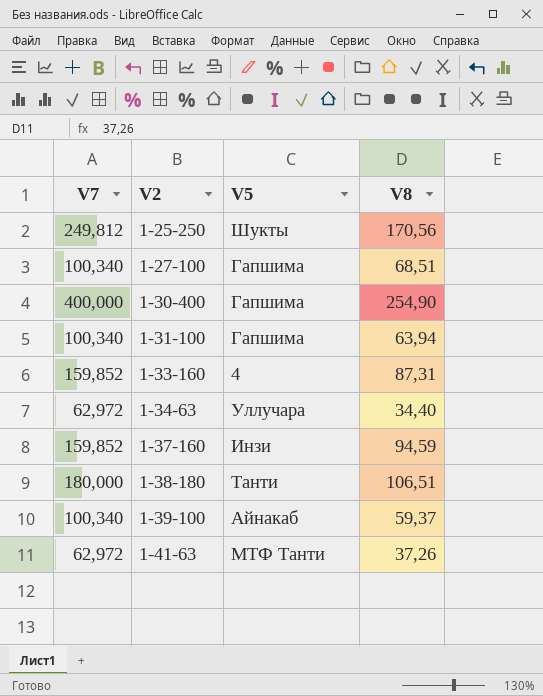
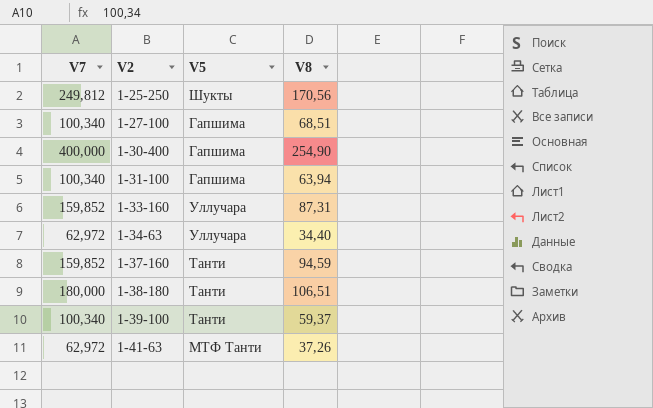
1-33-160 | V5: 4 -> Уллучара
1-37-160 | V5: Инзи -> Танти
1-39-100 | V5: Айнакаб -> Танти

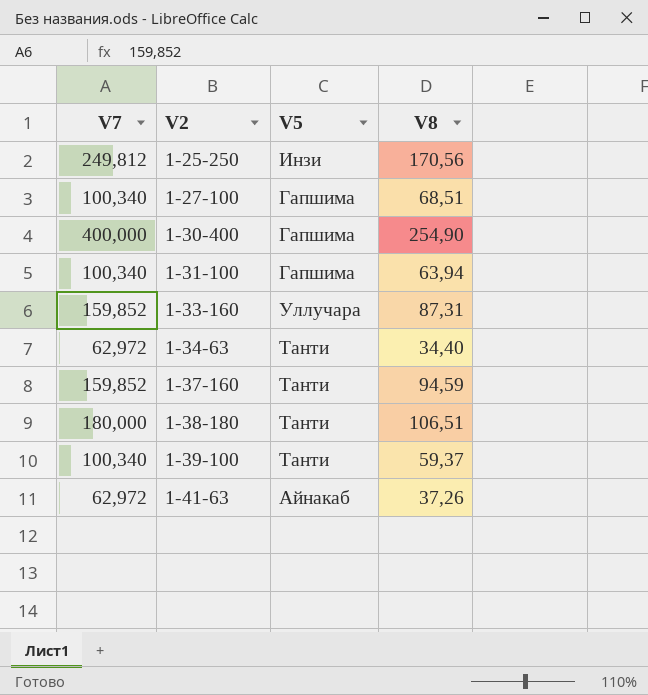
1-25-250 | V5: Шукты -> Инзи
1-34-63 | V5: Уллучара -> Танти
1-41-63 | V5: МТФ Танти -> Айнакаб

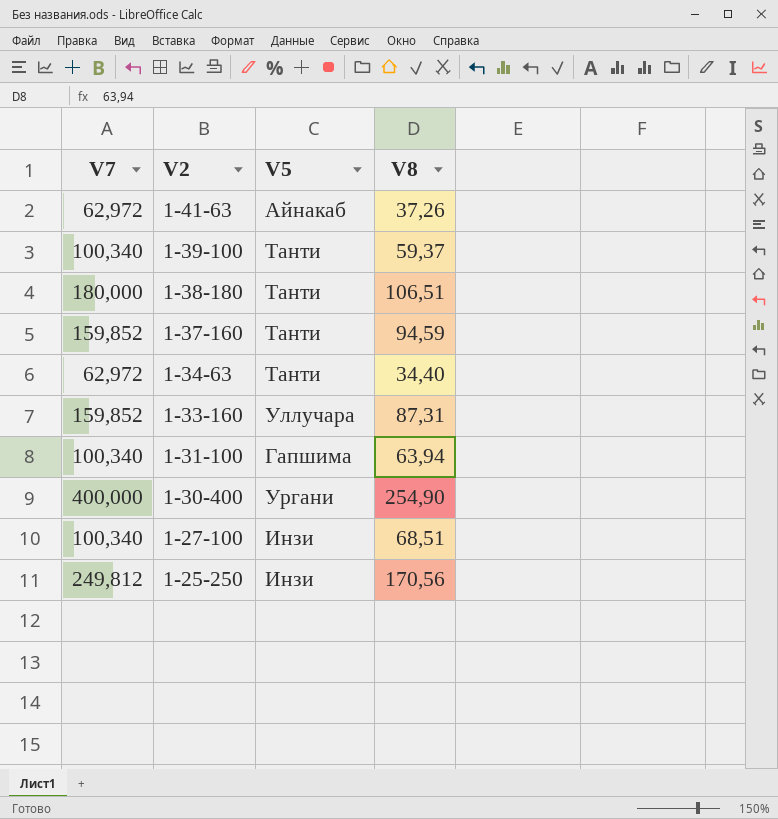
row order: V2 ascending -> V2 descending
1-30-400 | V5: Гапшима -> Ургани
1-27-100 | V5: Гапшима -> Инзи

